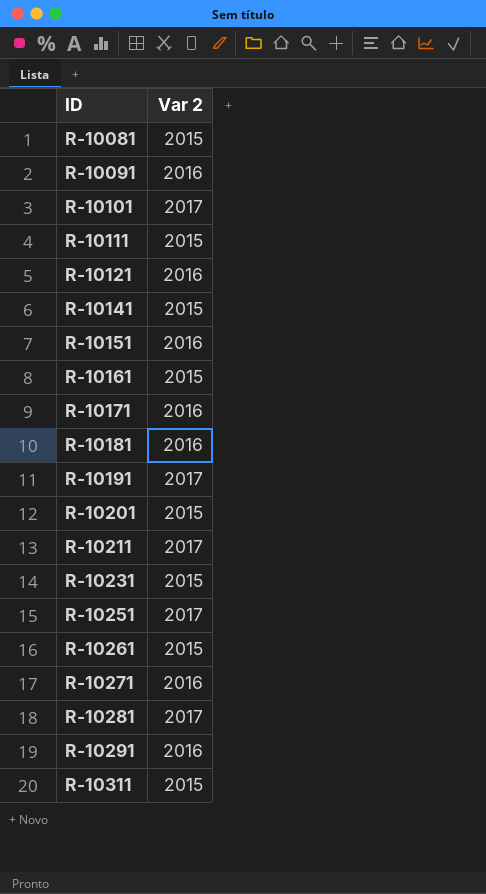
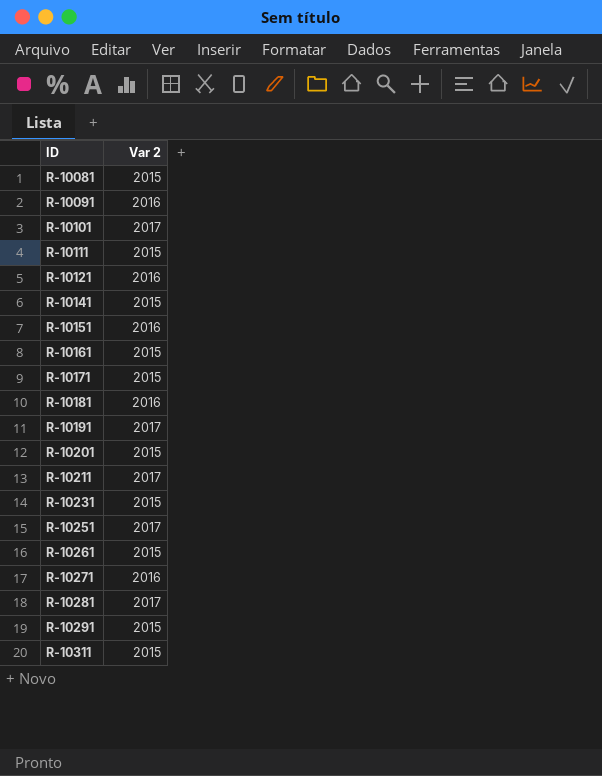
R-10171 | Var 2: 2016 -> 2015
R-10291 | Var 2: 2016 -> 2015

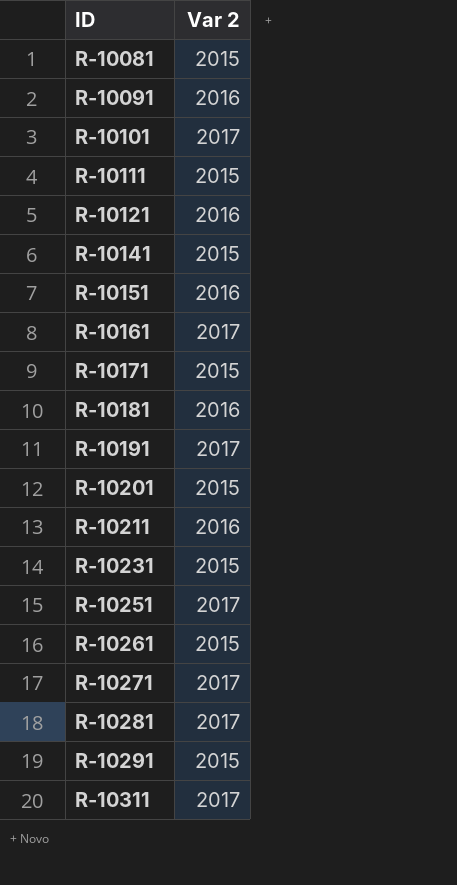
R-10161 | Var 2: 2015 -> 2017
R-10211 | Var 2: 2017 -> 2016
R-10271 | Var 2: 2016 -> 2017
R-10311 | Var 2: 2015 -> 2017

